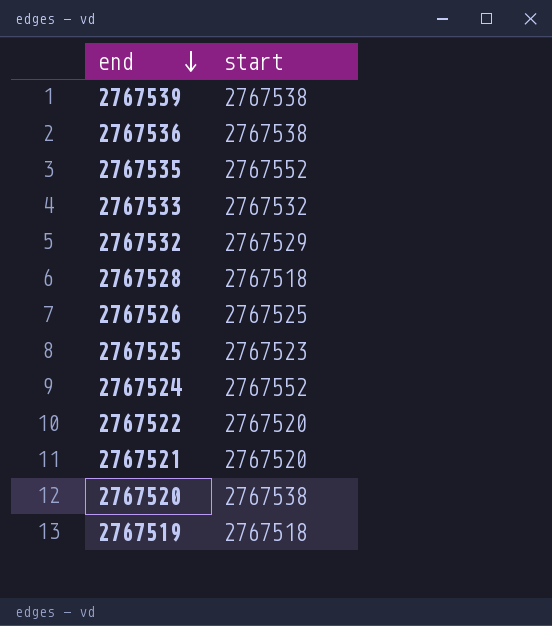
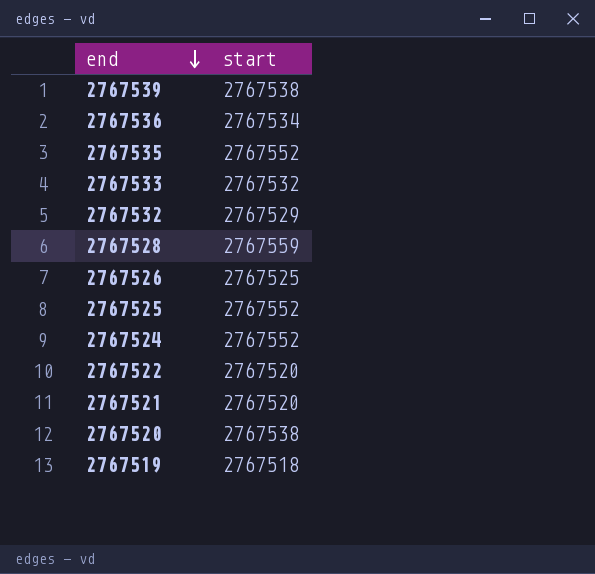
2767536 | start: 2767538 -> 2767534
2767528 | start: 2767518 -> 2767559
2767525 | start: 2767523 -> 2767552

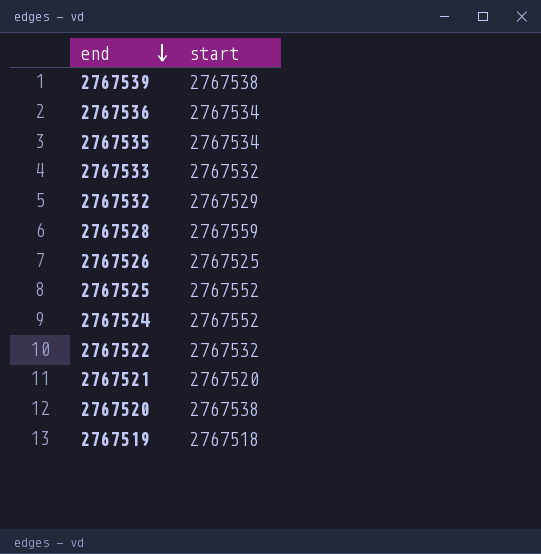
2767535 | start: 2767552 -> 2767534
2767522 | start: 2767520 -> 2767532

